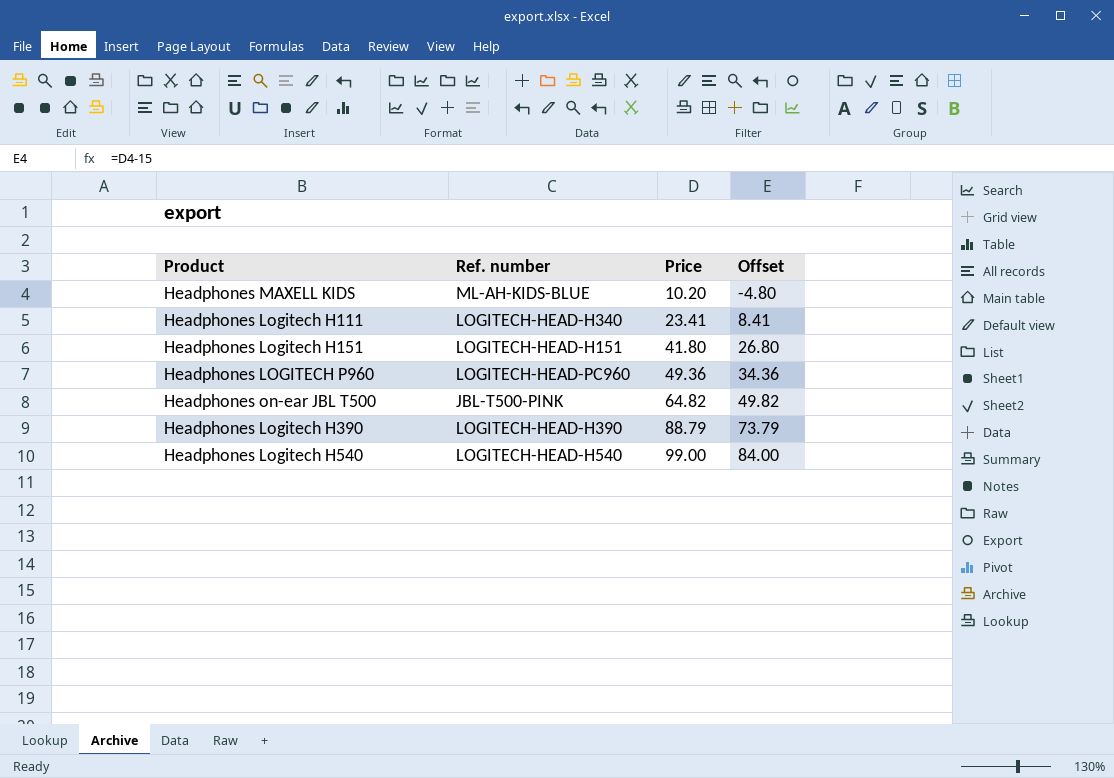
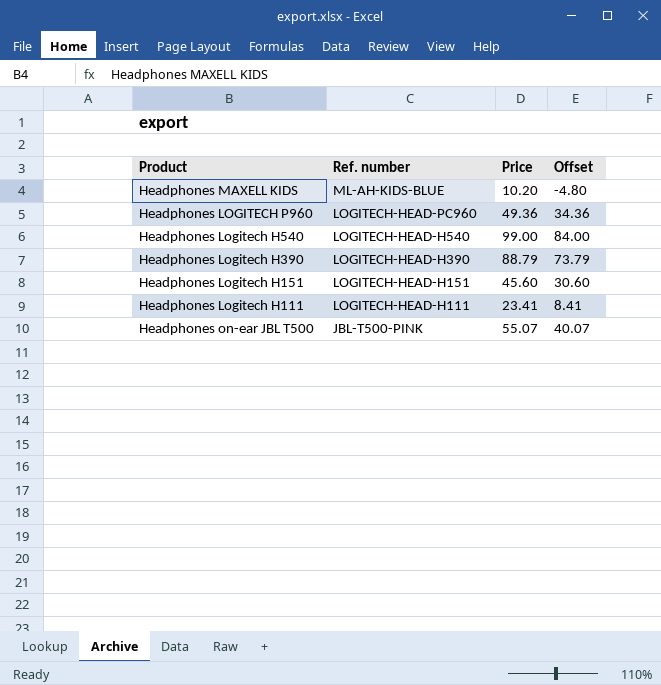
row order: Price ascending -> Ref. number descending
Headphones Logitech H151 | Price: 41.80 -> 45.60
Headphones Logitech H151 | Offset: 26.80 -> 30.60
Headphones Logitech H111 | Ref. number: LOGITECH-HEAD-H340 -> LOGITECH-HEAD-H111
Headphones on-ear JBL T500 | Price: 64.82 -> 55.07
Headphones on-ear JBL T500 | Offset: 49.82 -> 40.07

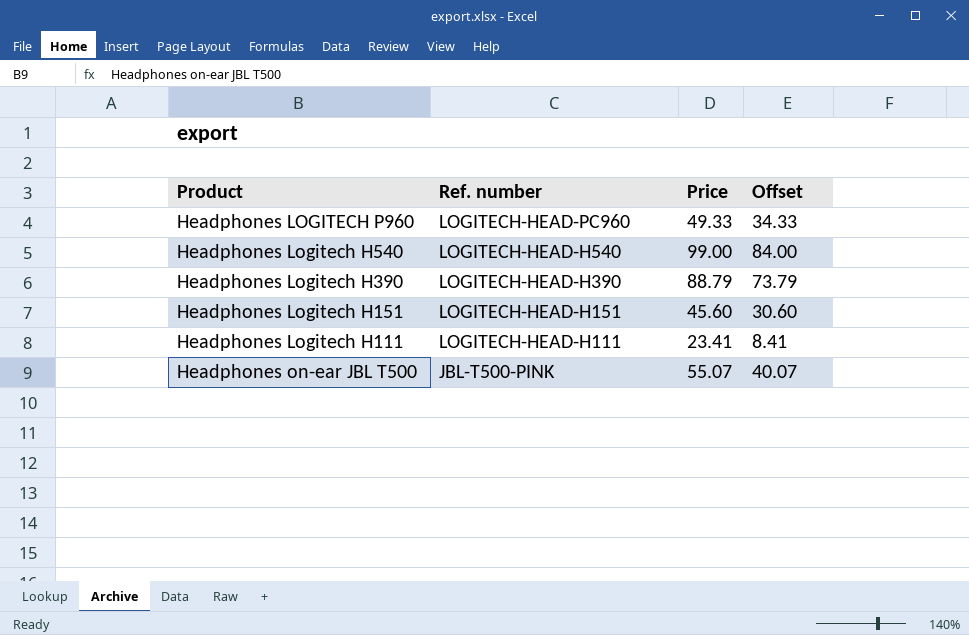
row Headphones MAXELL KIDS: ML-AH-KIDS-BLUE | 10.20 | -4.80 -> none
Headphones LOGITECH P960 | Price: 49.36 -> 49.33
Headphones LOGITECH P960 | Offset: 34.36 -> 34.33

